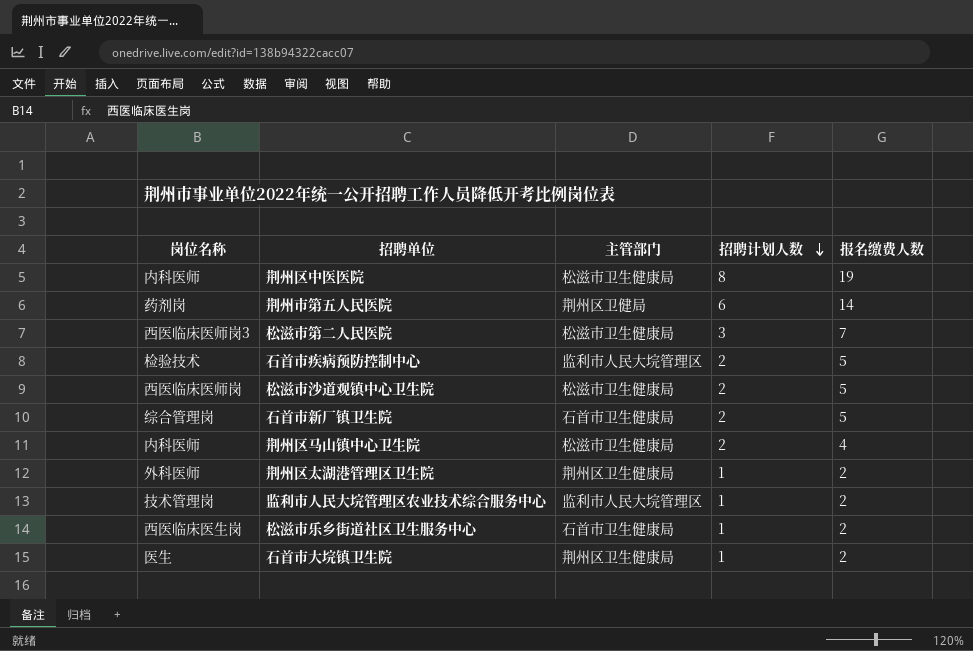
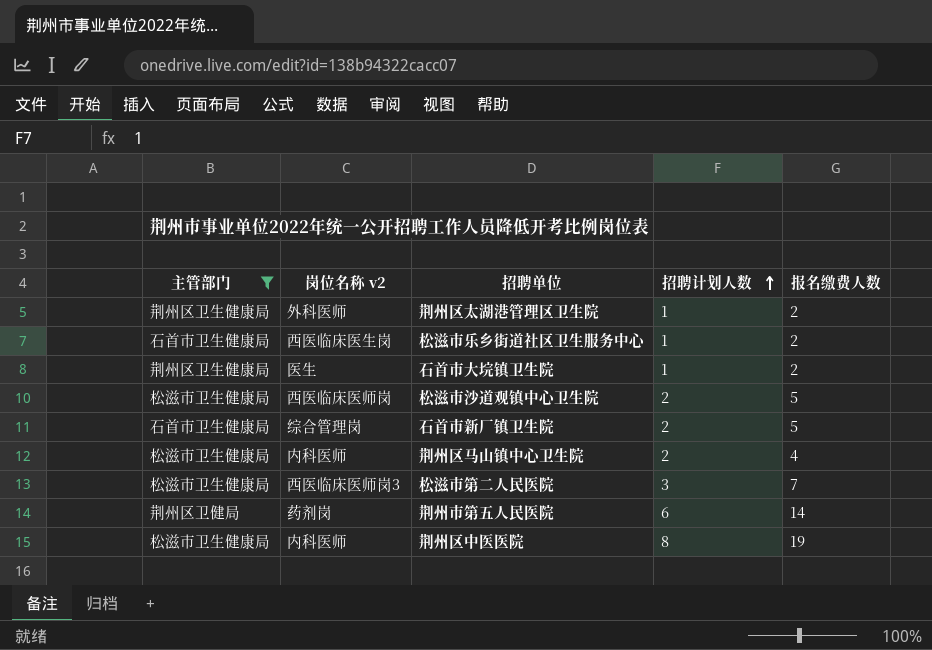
filter: none -> 主管部门 != 监利市人民大垸管理区
row order: 招聘计划人数 descending -> 招聘计划人数 ascending
column 主管部门 | position: 3 -> 1
column name: 岗位名称 -> 岗位名称 v2

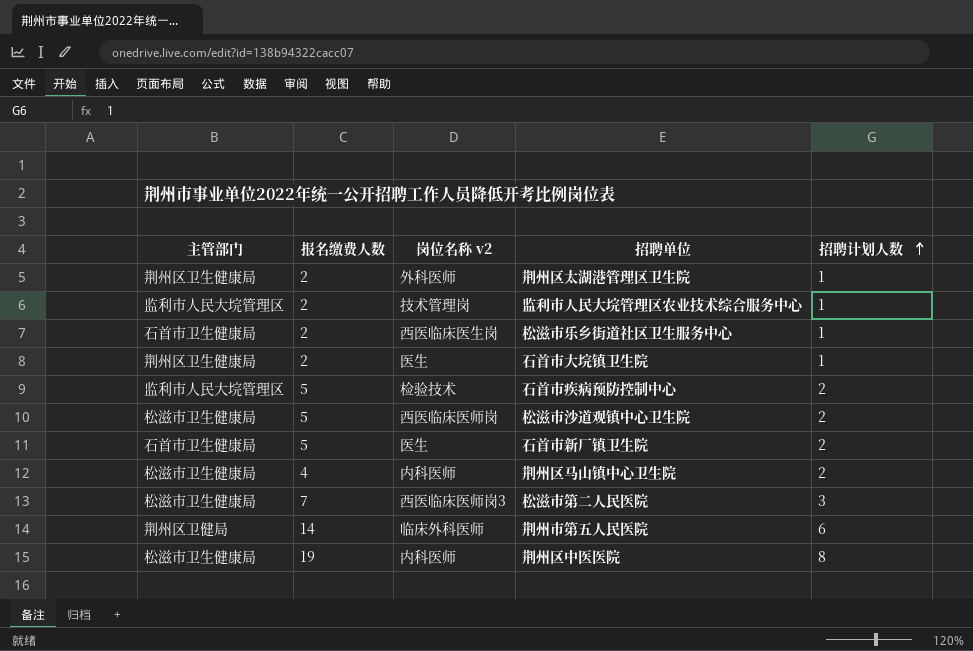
filter: 主管部门 != 监利市人民大垸管理区 -> none
column 报名缴费人数 | position: 5 -> 2
石首市新厂镇卫生院 | 岗位名称 v2: 综合管理岗 -> 医生
荆州市第五人民医院 | 岗位名称 v2: 药剂岗 -> 临床外科医师

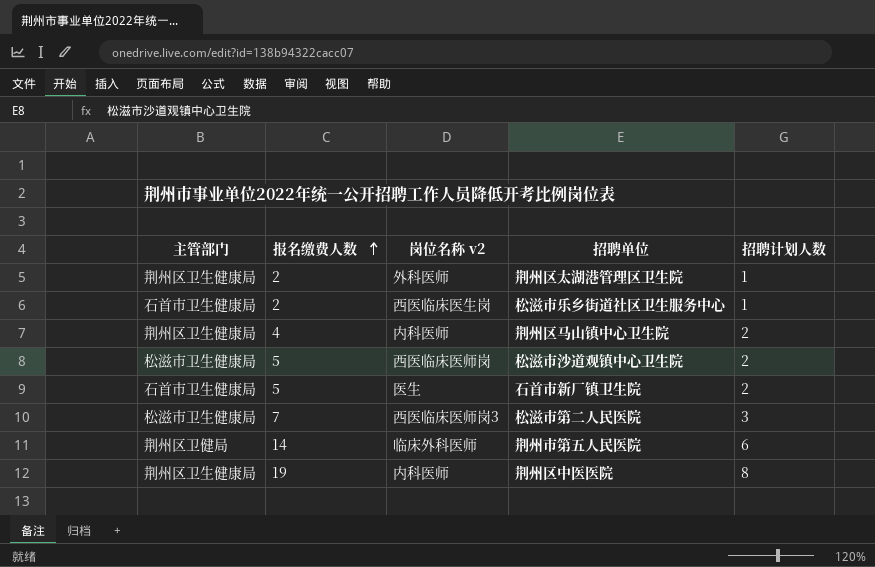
row order: 招聘计划人数 ascending -> 报名缴费人数 ascending
row 监利市人民大垸管理区农业技术综合服务中心: 监利市人民大垸管理区 | 2 | 技术管理岗 | 1 -> none
row 石首市大垸镇卫生院: 荆州区卫生健康局 | 2 | 医生 | 1 -> none
row 石首市疾病预防控制中心: 监利市人民大垸管理区 | 5 | 检验技术 | 2 -> none
荆州区马山镇中心卫生院 | 主管部门: 松滋市卫生健康局 -> 荆州区卫生健康局
荆州区中医医院 | 主管部门: 松滋市卫生健康局 -> 荆州区卫生健康局

